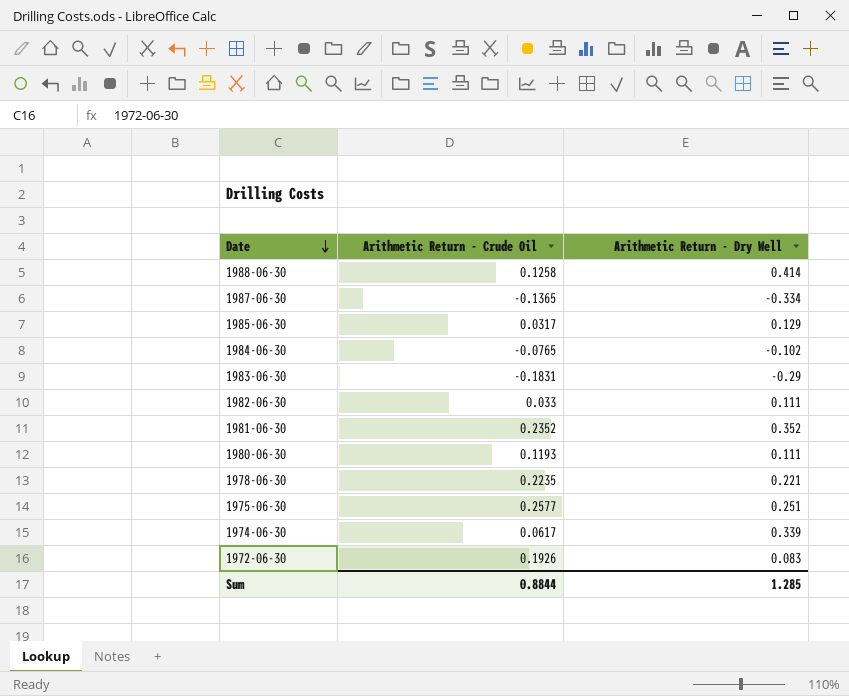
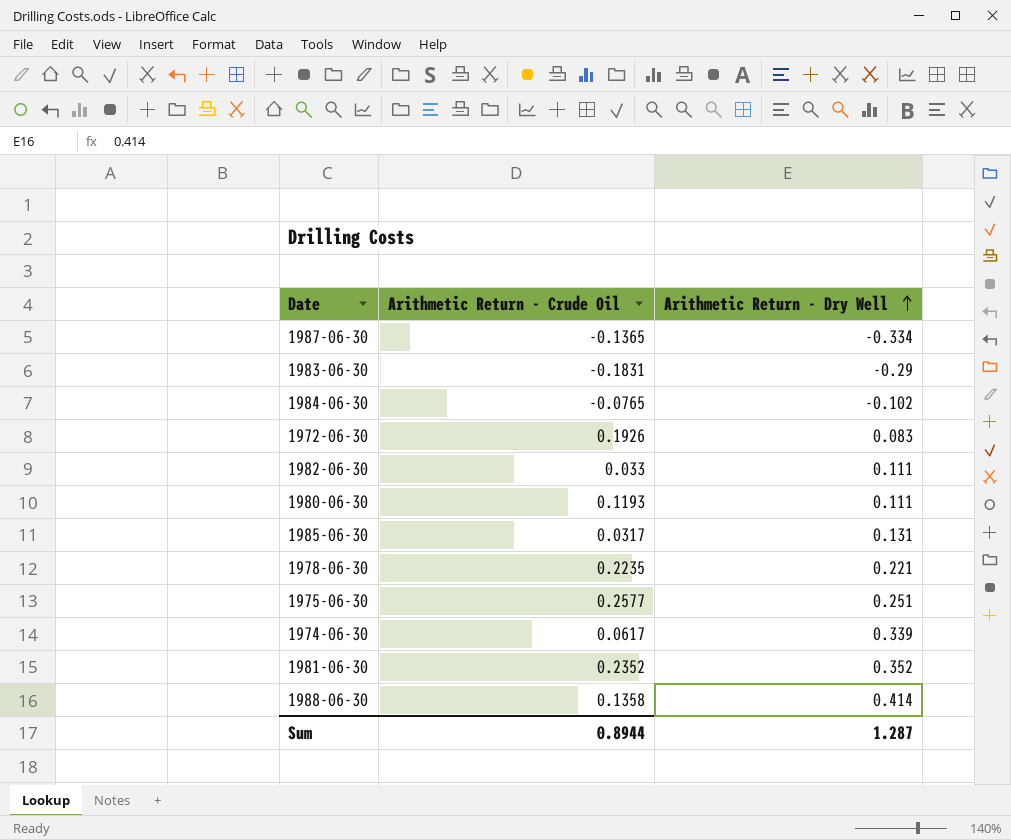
row order: Date descending -> Arithmetic Return - Dry Well ascending
1985-06-30 | Arithmetic Return - Dry Well: 0.129 -> 0.131
1988-06-30 | Arithmetic Return - Crude Oil: 0.1258 -> 0.1358
Sum | Arithmetic Return - Crude Oil: 0.8844 -> 0.8944
Sum | Arithmetic Return - Dry Well: 1.285 -> 1.287

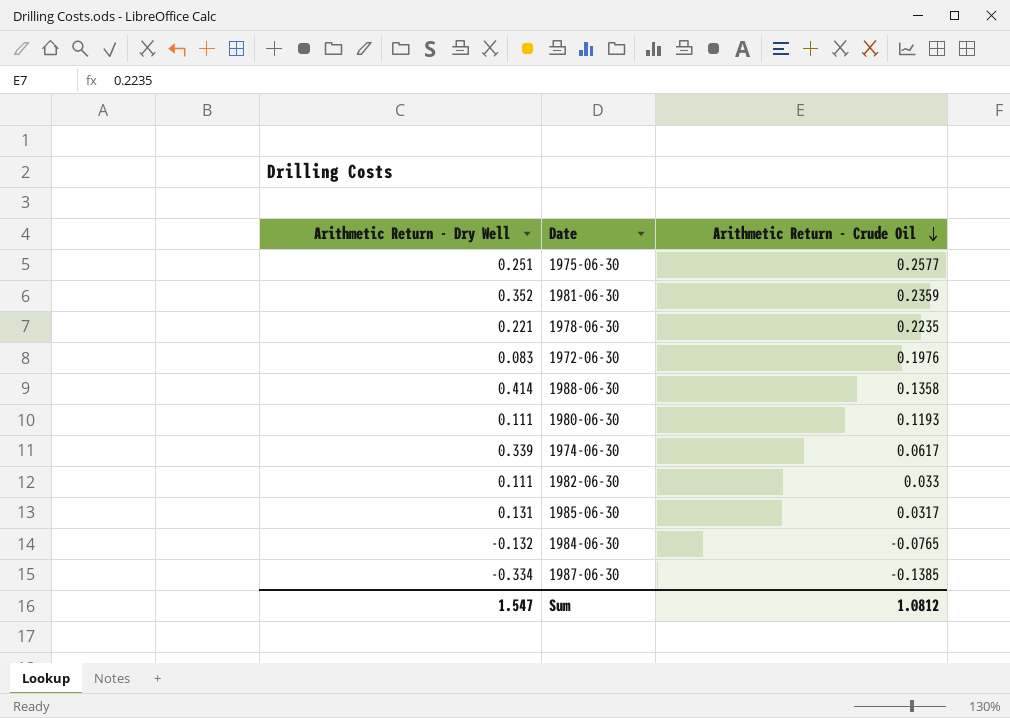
row order: Arithmetic Return - Dry Well ascending -> Arithmetic Return - Crude Oil descending
column Arithmetic Return - Dry Well | position: 3 -> 1
row 1983-06-30: -0.1831 | -0.29 -> none
1981-06-30 | Arithmetic Return - Crude Oil: 0.2352 -> 0.2359
1972-06-30 | Arithmetic Return - Crude Oil: 0.1926 -> 0.1976
1984-06-30 | Arithmetic Return - Dry Well: -0.102 -> -0.132
1987-06-30 | Arithmetic Return - Crude Oil: -0.1365 -> -0.1385
Sum | Arithmetic Return - Dry Well: 1.287 -> 1.547
Sum | Arithmetic Return - Crude Oil: 0.8944 -> 1.0812

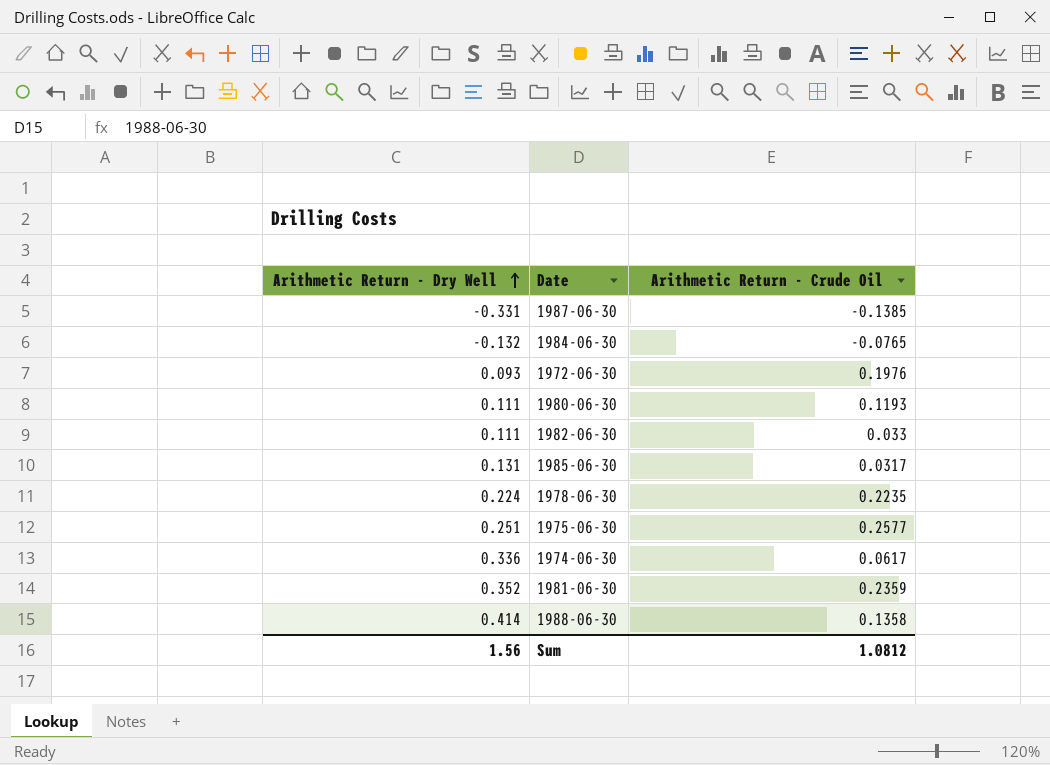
row order: Arithmetic Return - Crude Oil descending -> Arithmetic Return - Dry Well ascending
1987-06-30 | Arithmetic Return - Dry Well: -0.334 -> -0.331
1972-06-30 | Arithmetic Return - Dry Well: 0.083 -> 0.093
1978-06-30 | Arithmetic Return - Dry Well: 0.221 -> 0.224
1974-06-30 | Arithmetic Return - Dry Well: 0.339 -> 0.336
Sum | Arithmetic Return - Dry Well: 1.547 -> 1.56

